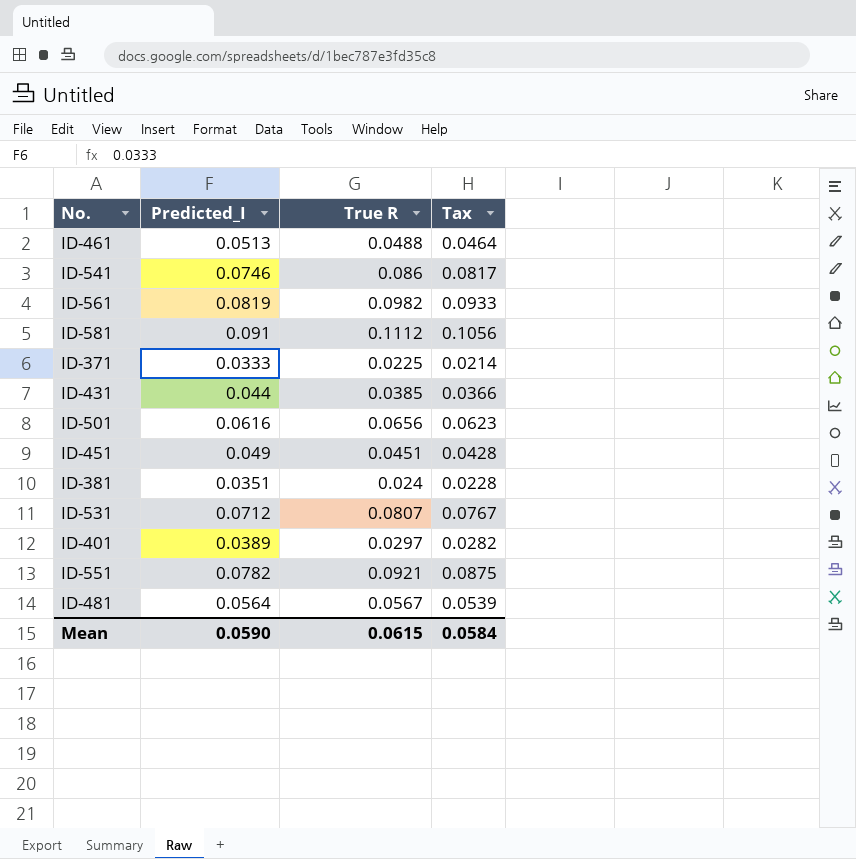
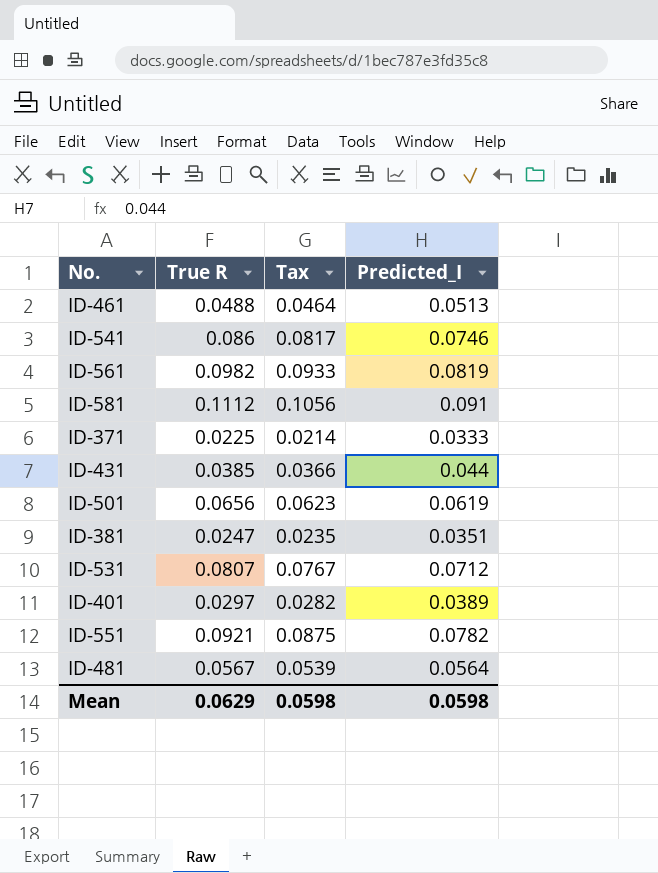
column Predicted_I | position: 2 -> 4
row ID-451: 0.049 | 0.0451 | 0.0428 -> none
ID-501 | Predicted_I: 0.0616 -> 0.0619
ID-381 | True R: 0.024 -> 0.0247
ID-381 | Tax: 0.0228 -> 0.0235
Mean | True R: 0.0615 -> 0.0629
Mean | Tax: 0.0584 -> 0.0598
Mean | Predicted_I: 0.0590 -> 0.0598

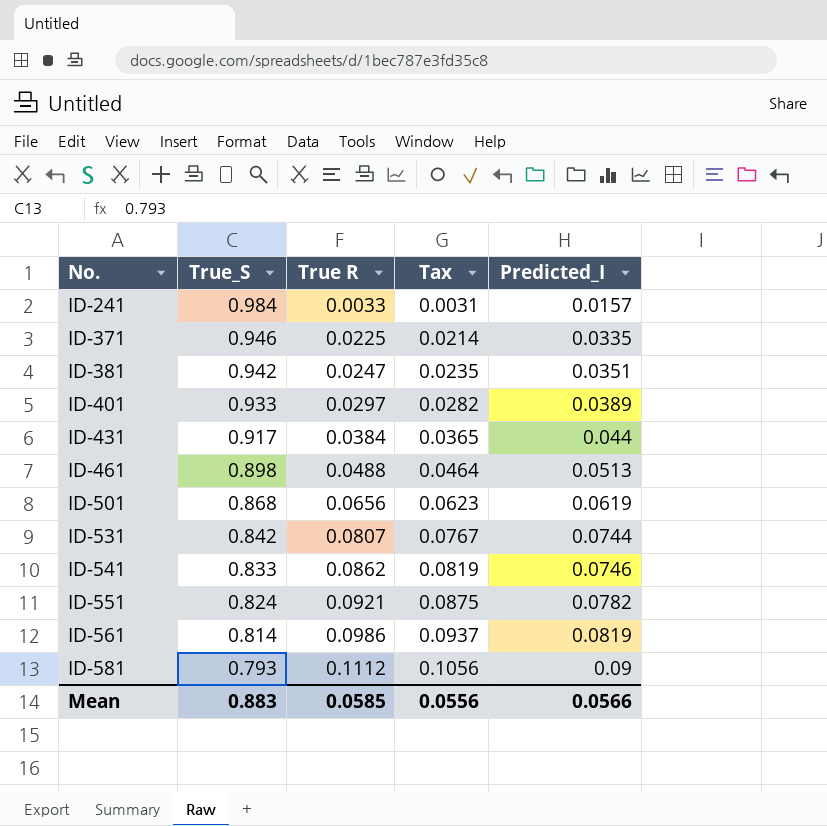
row order: none -> No. ascending
column True_S | position: none -> 2
row ID-481: 0.0567 | 0.0539 | 0.0564 -> none
row ID-241: none -> 0.984 | 0.0033 | 0.0031 | 0.0157
ID-371 | Predicted_I: 0.0333 -> 0.0335
ID-431 | True R: 0.0385 -> 0.0384
ID-431 | Tax: 0.0366 -> 0.0365
ID-531 | Predicted_I: 0.0712 -> 0.0744
ID-541 | True R: 0.086 -> 0.0862
ID-541 | Tax: 0.0817 -> 0.0819
ID-561 | True R: 0.0982 -> 0.0986
ID-561 | Tax: 0.0933 -> 0.0937
ID-581 | Predicted_I: 0.091 -> 0.09
Mean | True R: 0.0629 -> 0.0585
Mean | Tax: 0.0598 -> 0.0556
Mean | Predicted_I: 0.0598 -> 0.0566

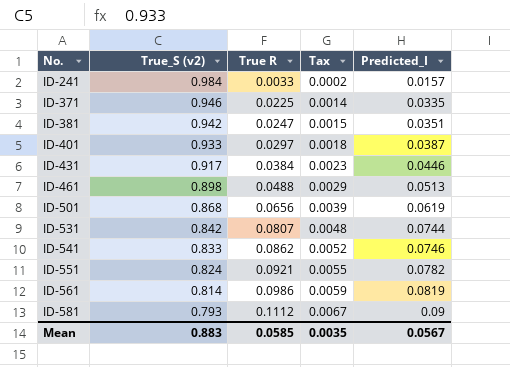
column name: True_S -> True_S (v2)
column Tax | formula: [True R] * 0.95 -> [True R] * 0.06
ID-401 | Predicted_I: 0.0389 -> 0.0387
ID-431 | Predicted_I: 0.044 -> 0.0446
Mean | Tax: 0.0556 -> 0.0035
Mean | Predicted_I: 0.0566 -> 0.0567

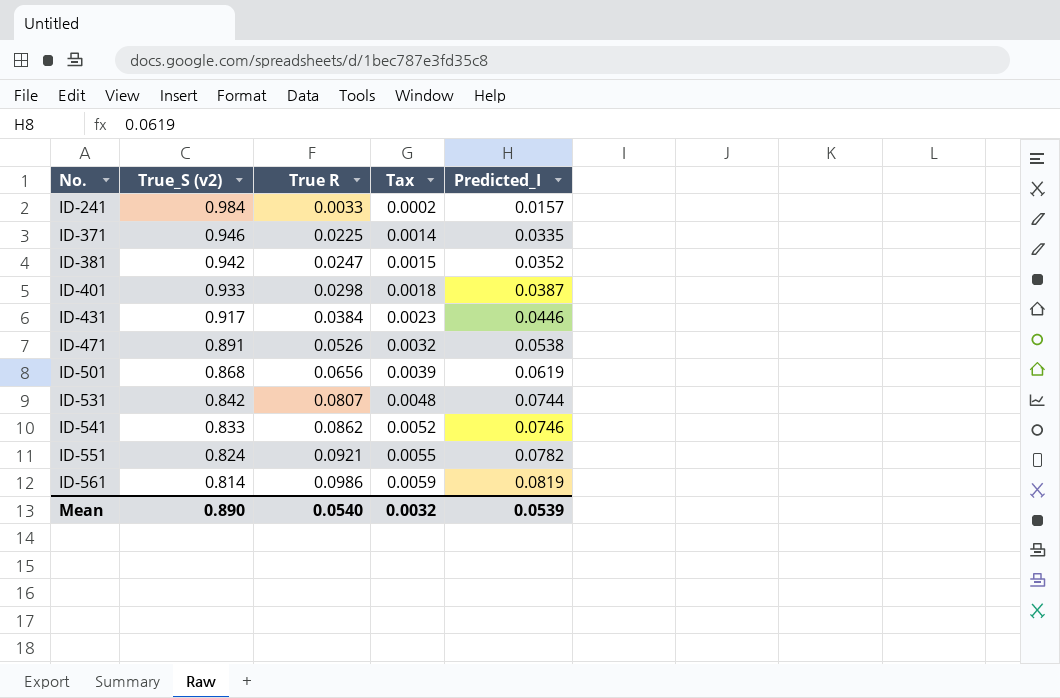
row ID-461: 0.898 | 0.0488 | 0.0029 | 0.0513 -> none
row ID-581: 0.793 | 0.1112 | 0.0067 | 0.09 -> none
ID-381 | Predicted_I: 0.0351 -> 0.0352
ID-401 | True R: 0.0297 -> 0.0298
row ID-471: none -> 0.891 | 0.0526 | 0.0032 | 0.0538
Mean | True_S (v2): 0.883 -> 0.890
Mean | True R: 0.0585 -> 0.0540
Mean | Tax: 0.0035 -> 0.0032
Mean | Predicted_I: 0.0567 -> 0.0539

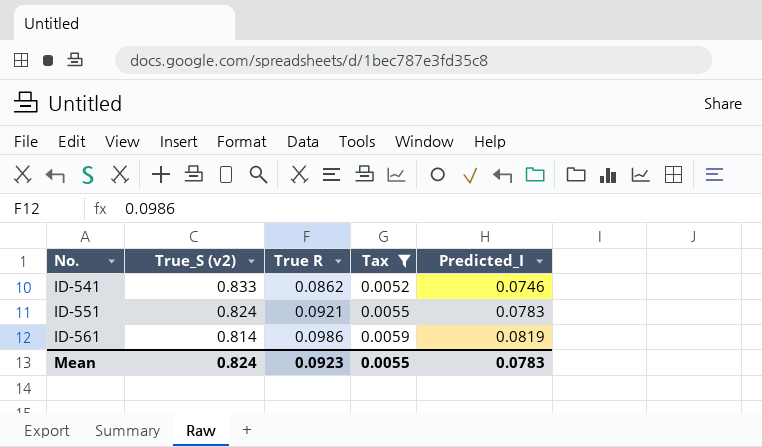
filter: none -> Tax >= 0.0052
ID-551 | Predicted_I: 0.0782 -> 0.0783
Mean | True_S (v2): 0.890 -> 0.824
Mean | True R: 0.0540 -> 0.0923
Mean | Tax: 0.0032 -> 0.0055
Mean | Predicted_I: 0.0539 -> 0.0783

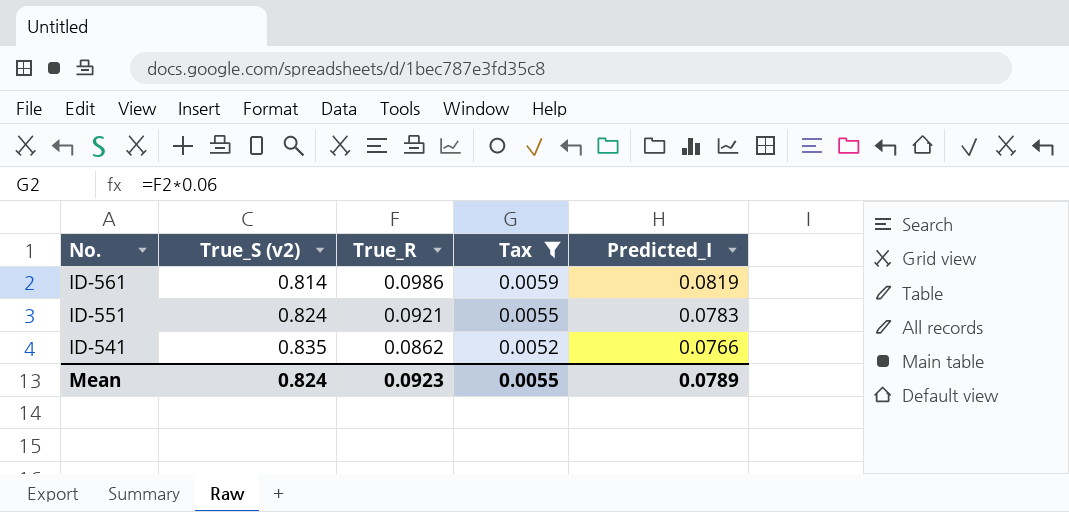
row order: No. ascending -> No. descending
column name: True R -> True_R
ID-541 | True_S (v2): 0.833 -> 0.835
ID-541 | Predicted_I: 0.0746 -> 0.0766
Mean | Predicted_I: 0.0783 -> 0.0789

